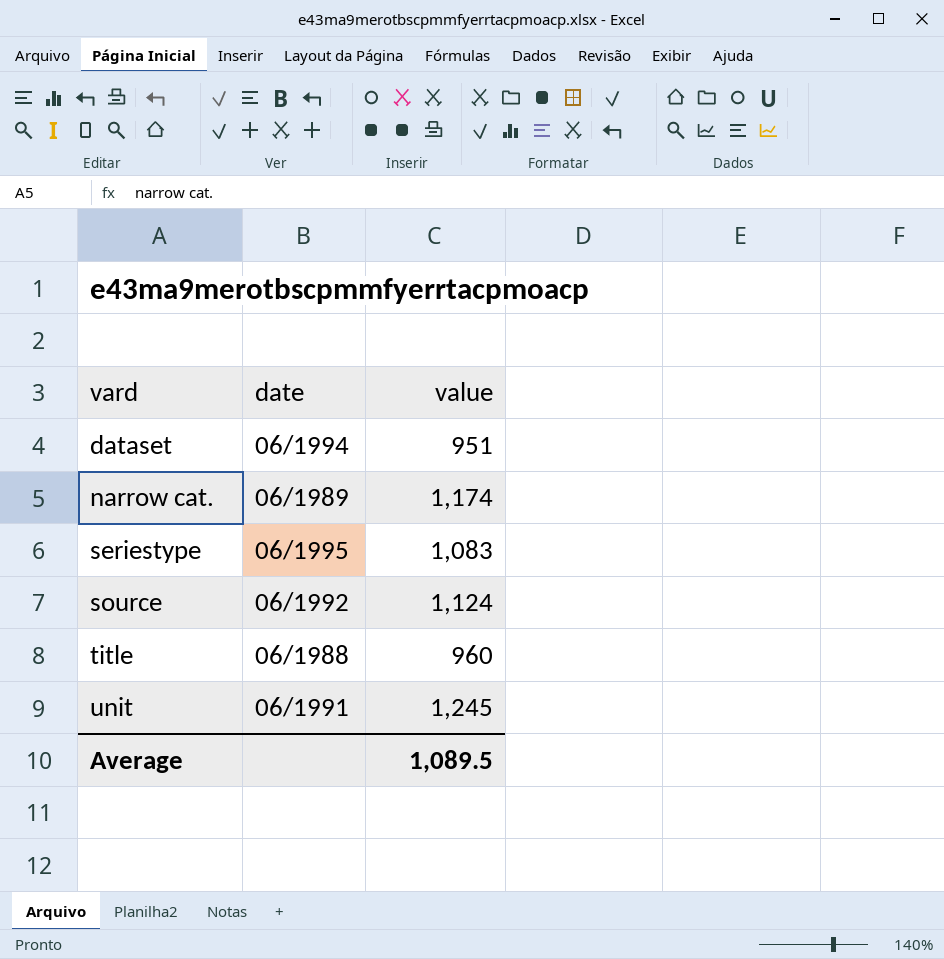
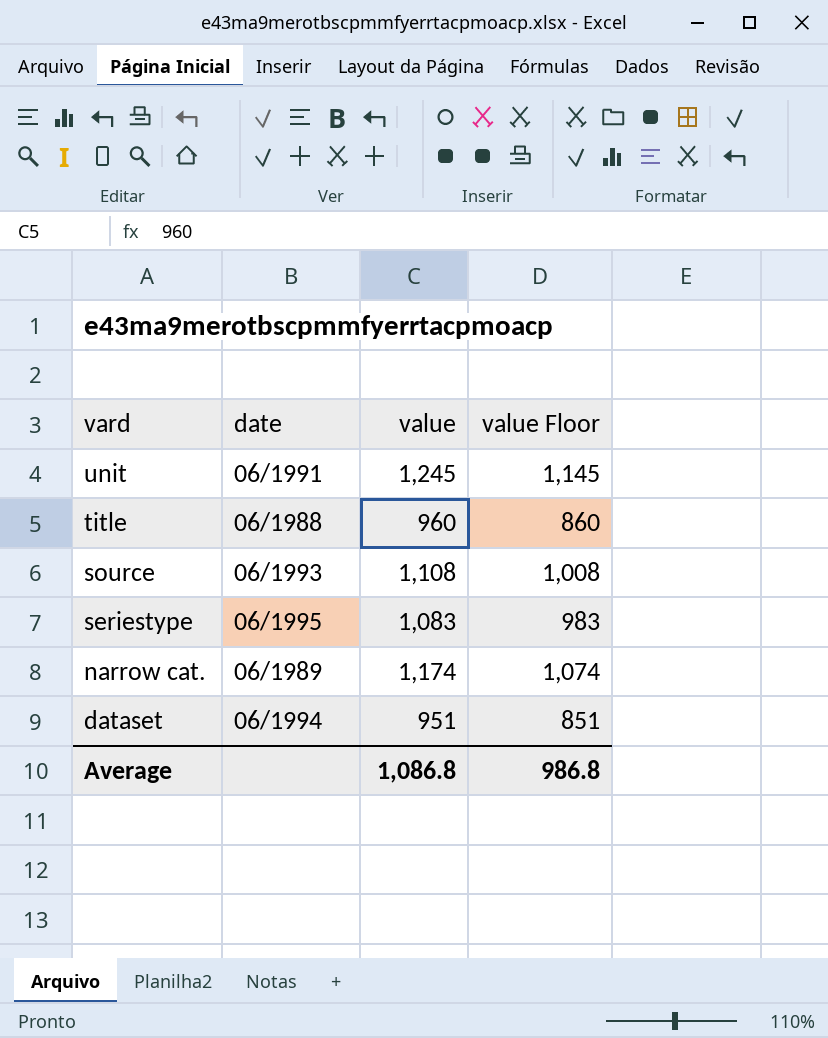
row order: vard ascending -> vard descending
column value Floor | formula: none -> [value] - 100
source | date: 06/1992 -> 06/1993
source | value: 1,124 -> 1,108
Average | value: 1,089.5 -> 1,086.8

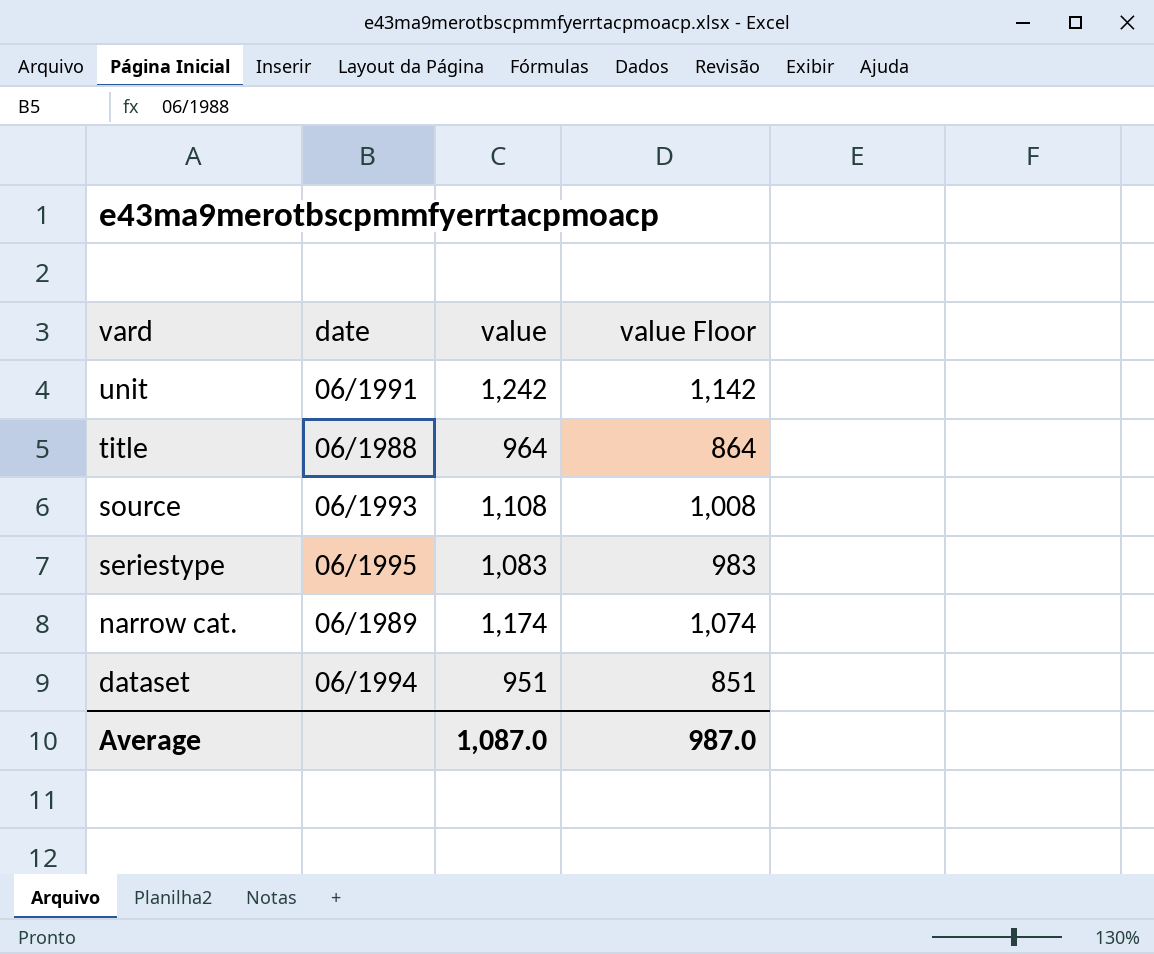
unit | value: 1,245 -> 1,242
unit | value Floor: 1,145 -> 1,142
title | value: 960 -> 964
title | value Floor: 860 -> 864
Average | value: 1,086.8 -> 1,087.0
Average | value Floor: 986.8 -> 987.0

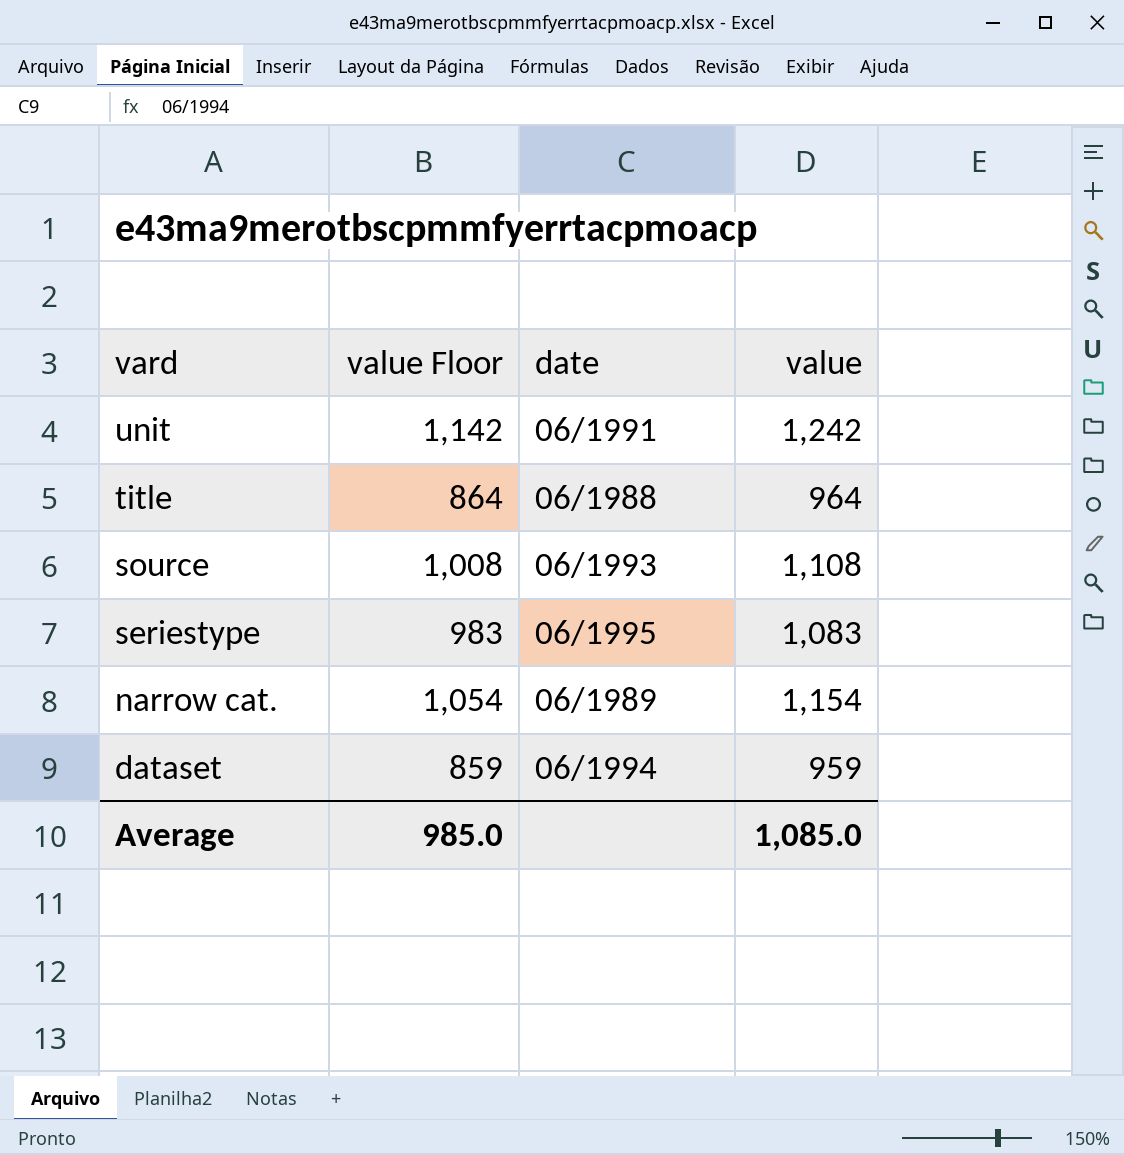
column value Floor | position: 4 -> 2
narrow cat. | value Floor: 1,074 -> 1,054
narrow cat. | value: 1,174 -> 1,154
dataset | value Floor: 851 -> 859
dataset | value: 951 -> 959
Average | value Floor: 987.0 -> 985.0
Average | value: 1,087.0 -> 1,085.0

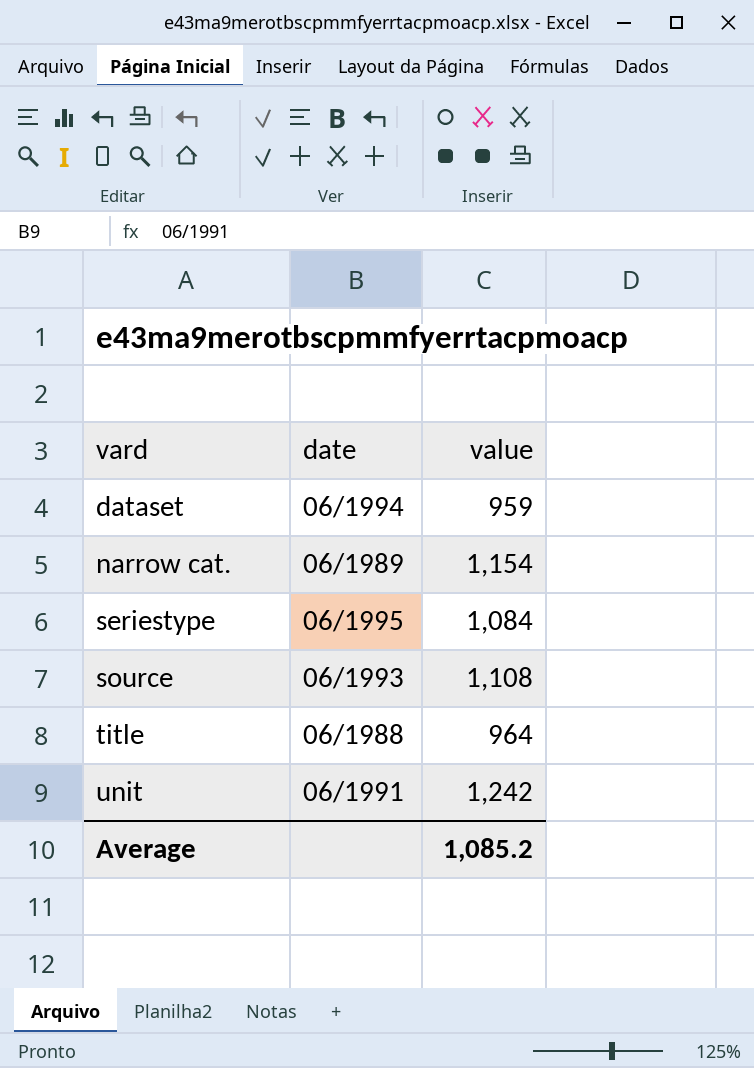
row order: vard descending -> vard ascending
column value Floor | formula: [value] - 100 -> none
seriestype | value: 1,083 -> 1,084
Average | value: 1,085.0 -> 1,085.2

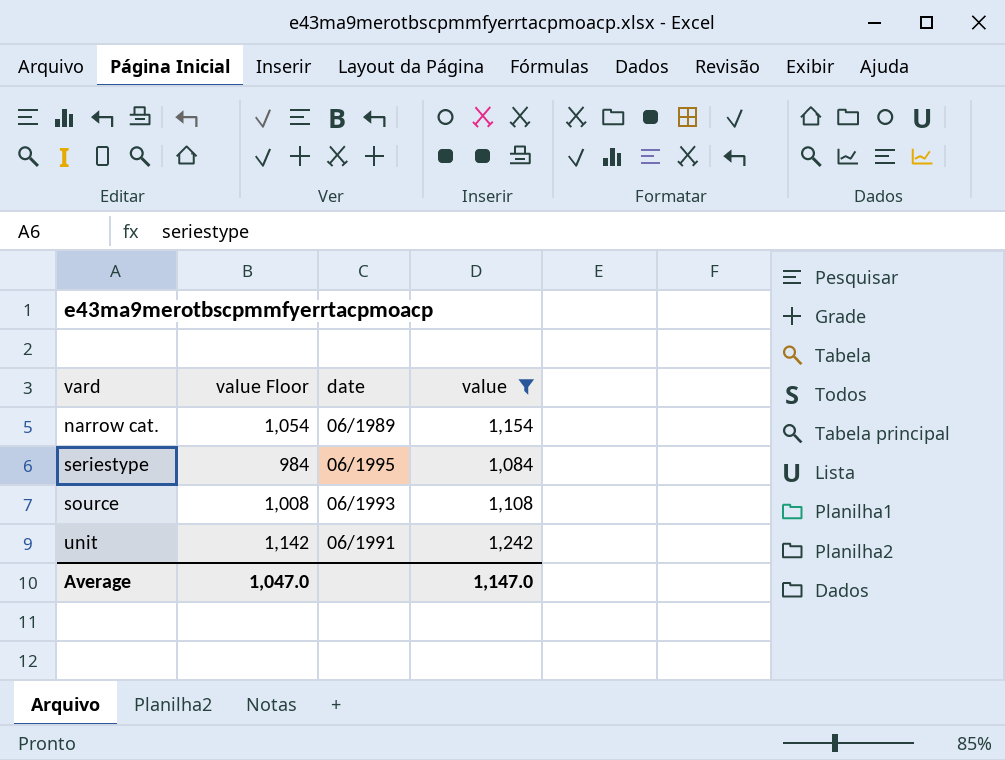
filter: none -> value >= 1,084
column value Floor | formula: none -> [value] - 100
Average | value: 1,085.2 -> 1,147.0

